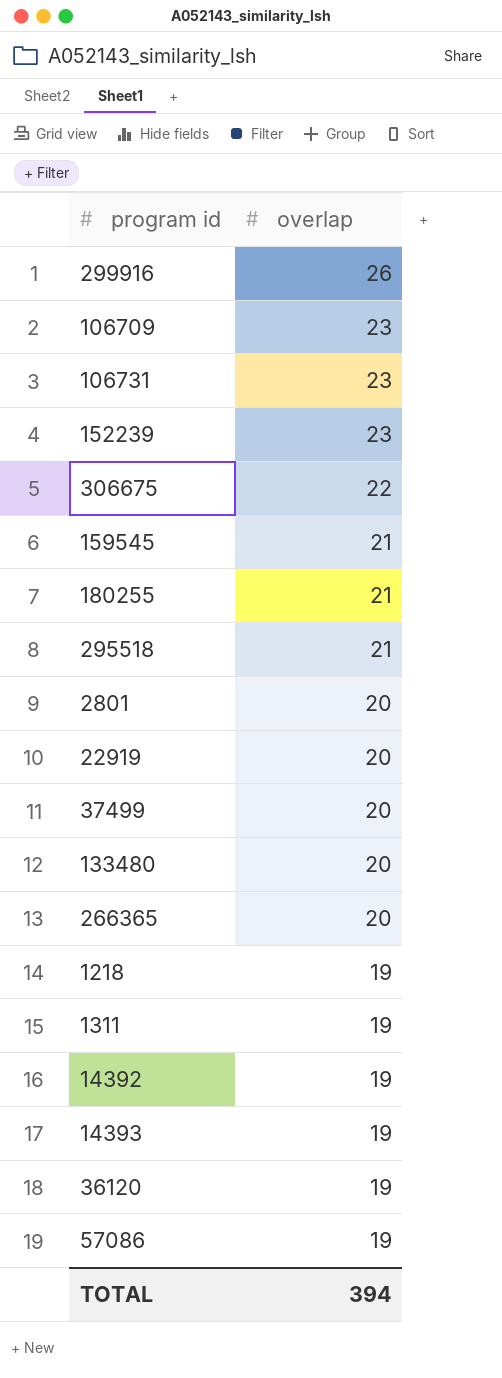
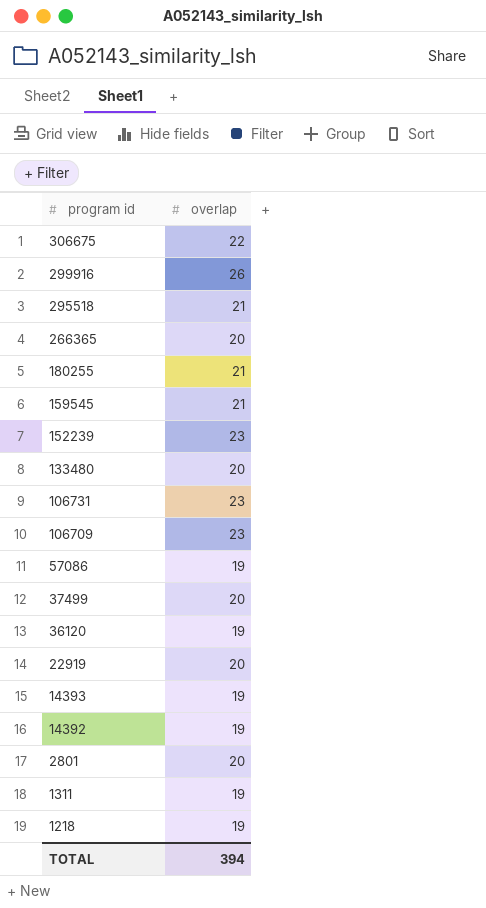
row order: overlap descending -> program id descending

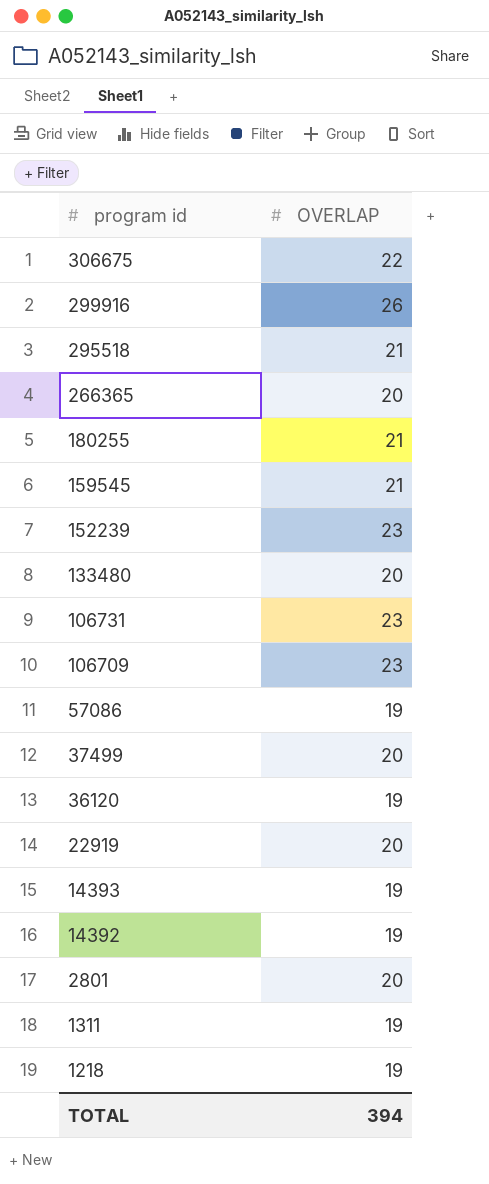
column name: overlap -> OVERLAP

